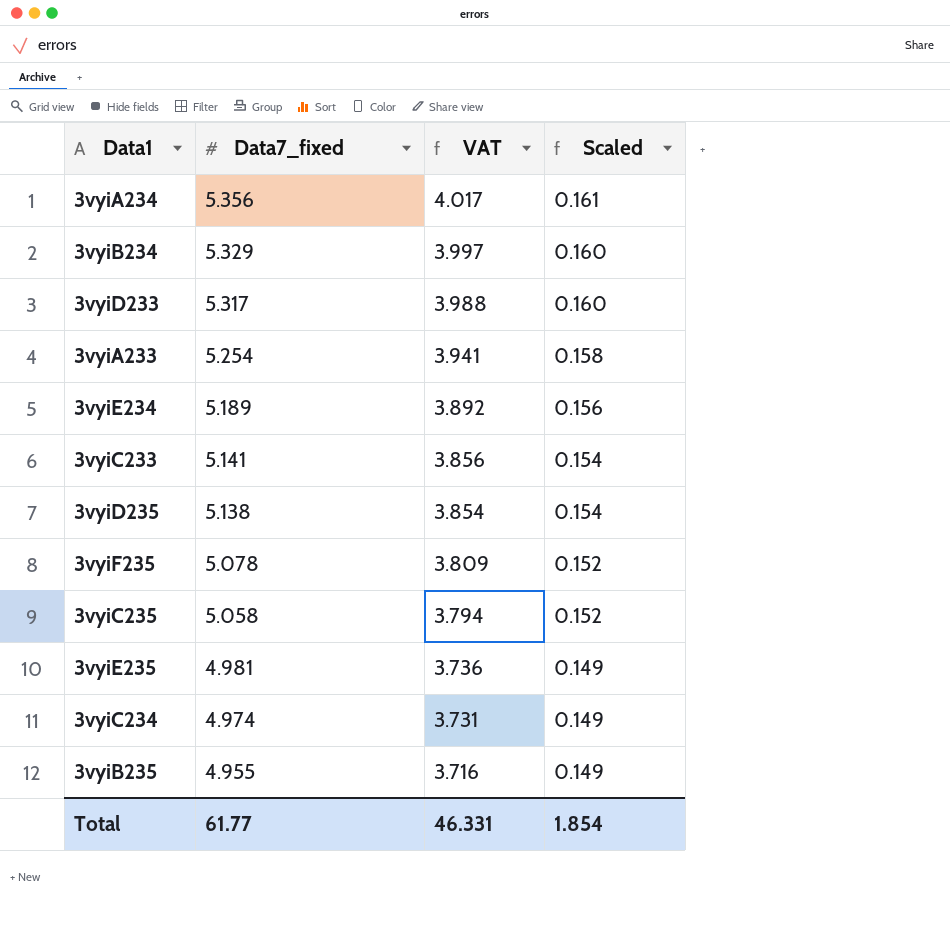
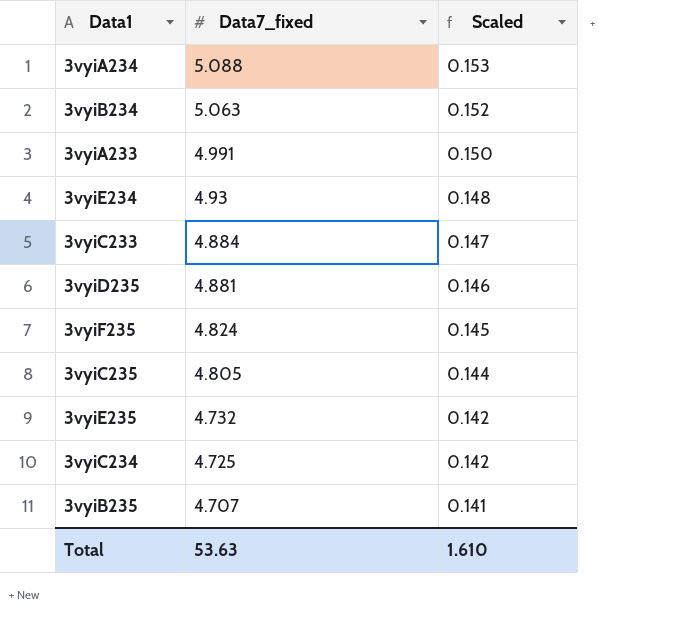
column VAT | formula: [Data7_fixed] * 0.75 -> none
row 3vyiD233: 5.317 | 3.988 | 0.160 -> none
3vyiA234 | Data7_fixed: 5.356 -> 5.088
3vyiA234 | Scaled: 0.161 -> 0.153
3vyiB234 | Data7_fixed: 5.329 -> 5.063
3vyiB234 | Scaled: 0.160 -> 0.152
3vyiA233 | Data7_fixed: 5.254 -> 4.991
3vyiA233 | Scaled: 0.158 -> 0.150
3vyiE234 | Data7_fixed: 5.189 -> 4.93
3vyiE234 | Scaled: 0.156 -> 0.148
3vyiC233 | Data7_fixed: 5.141 -> 4.884
3vyiC233 | Scaled: 0.154 -> 0.147
3vyiD235 | Data7_fixed: 5.138 -> 4.881
3vyiD235 | Scaled: 0.154 -> 0.146
3vyiF235 | Data7_fixed: 5.078 -> 4.824
3vyiF235 | Scaled: 0.152 -> 0.145
3vyiC235 | Data7_fixed: 5.058 -> 4.805
3vyiC235 | Scaled: 0.152 -> 0.144
3vyiE235 | Data7_fixed: 4.981 -> 4.732
3vyiE235 | Scaled: 0.149 -> 0.142
3vyiC234 | Data7_fixed: 4.974 -> 4.725
3vyiC234 | Scaled: 0.149 -> 0.142
3vyiB235 | Data7_fixed: 4.955 -> 4.707
3vyiB235 | Scaled: 0.149 -> 0.141
Total | Data7_fixed: 61.77 -> 53.63
Total | Scaled: 1.854 -> 1.610

